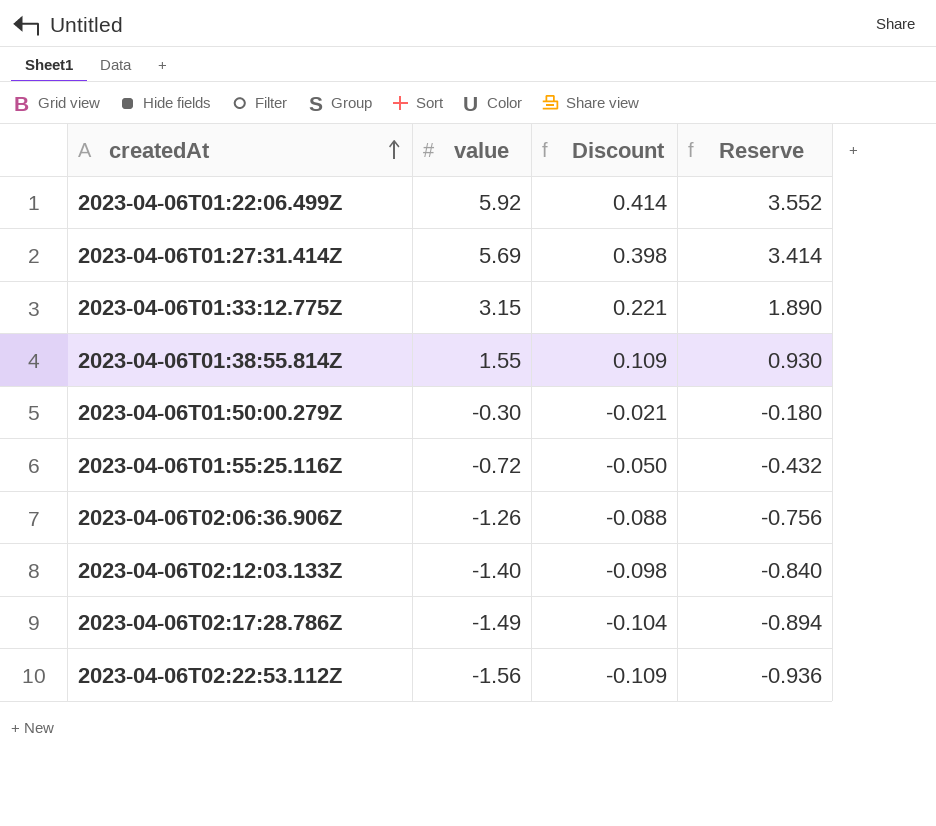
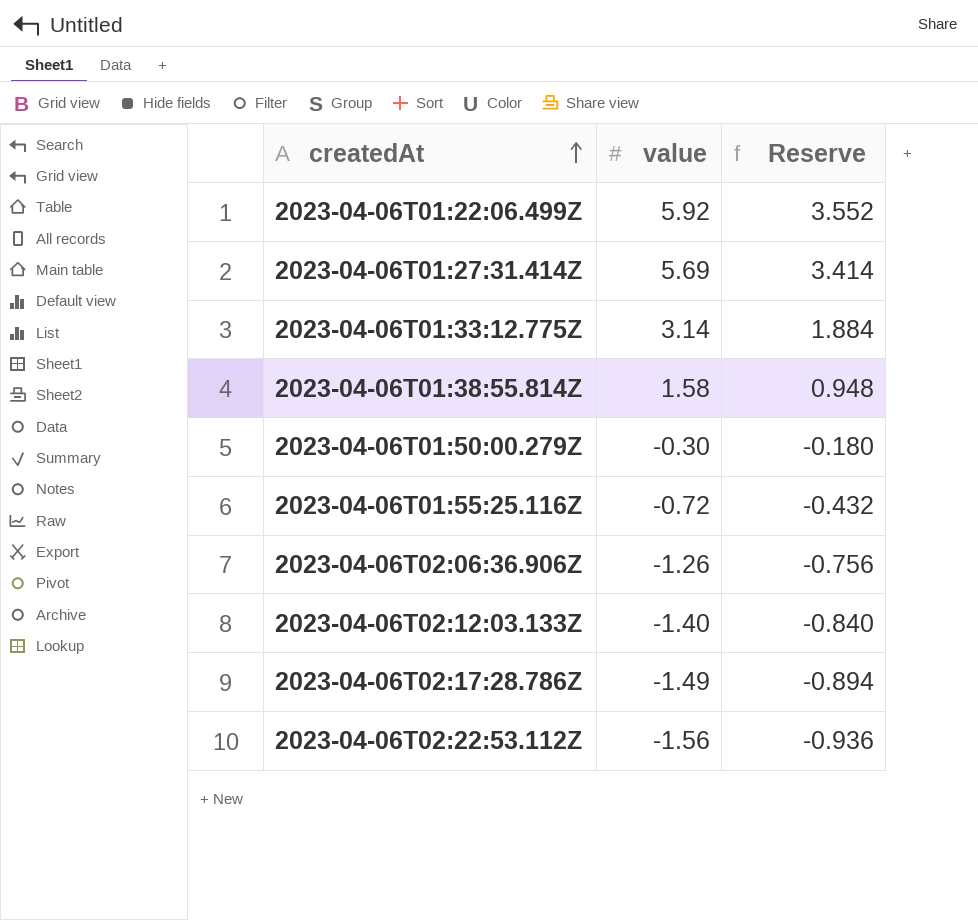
column Discount | formula: [value] * 0.07 -> none
2023-04-06T01:33:12.775Z | value: 3.15 -> 3.14
2023-04-06T01:33:12.775Z | Reserve: 1.890 -> 1.884
2023-04-06T01:38:55.814Z | value: 1.55 -> 1.58
2023-04-06T01:38:55.814Z | Reserve: 0.930 -> 0.948

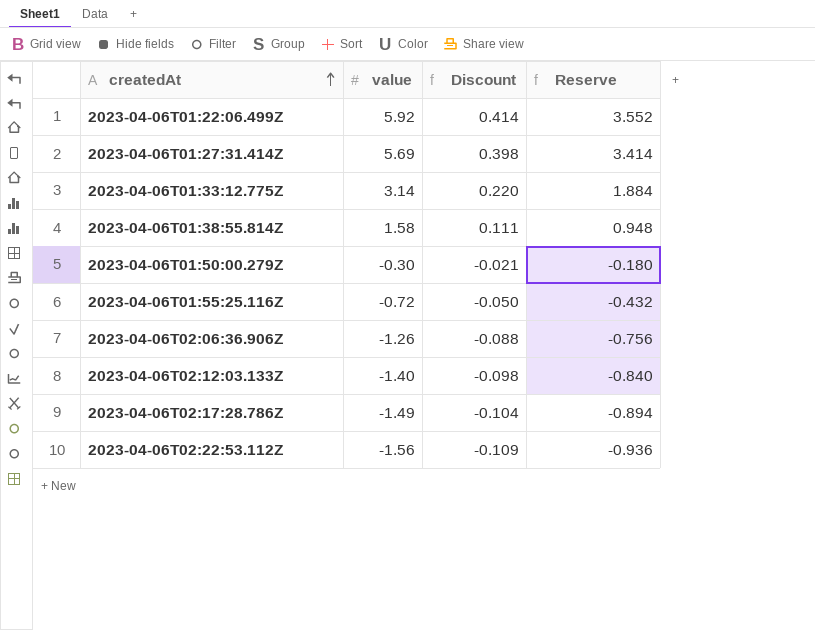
column Discount | formula: none -> [value] * 0.07

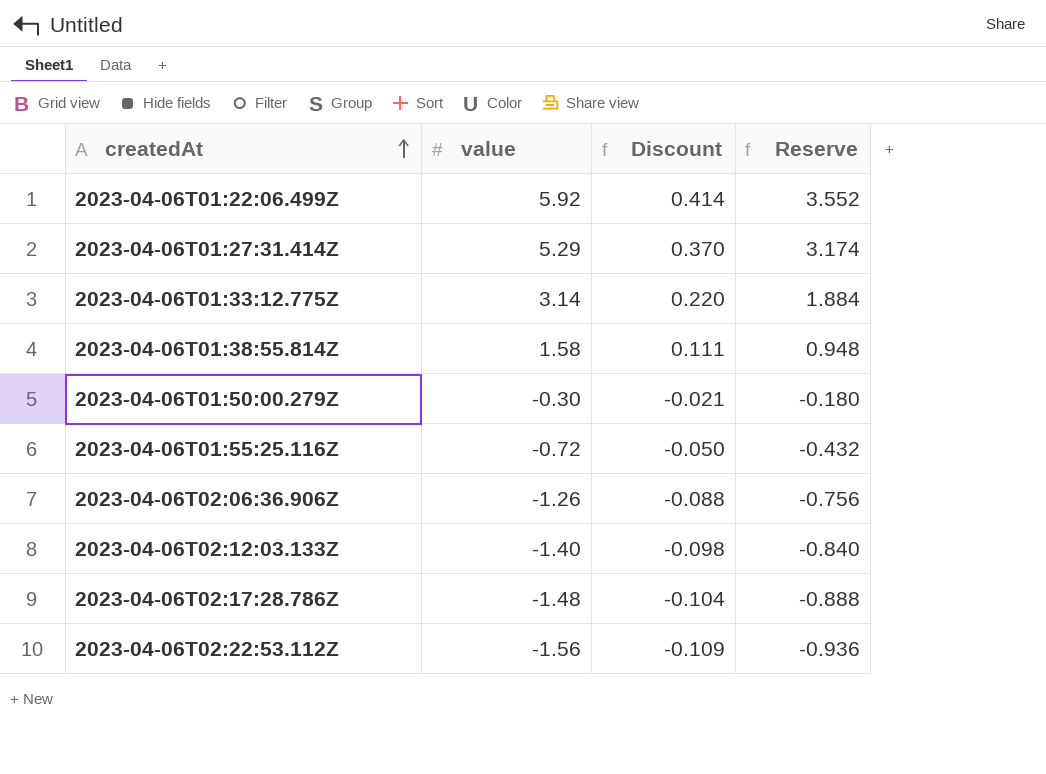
2023-04-06T01:27:31.414Z | value: 5.69 -> 5.29
2023-04-06T01:27:31.414Z | Discount: 0.398 -> 0.370
2023-04-06T01:27:31.414Z | Reserve: 3.414 -> 3.174
2023-04-06T02:17:28.786Z | value: -1.49 -> -1.48
2023-04-06T02:17:28.786Z | Reserve: -0.894 -> -0.888

